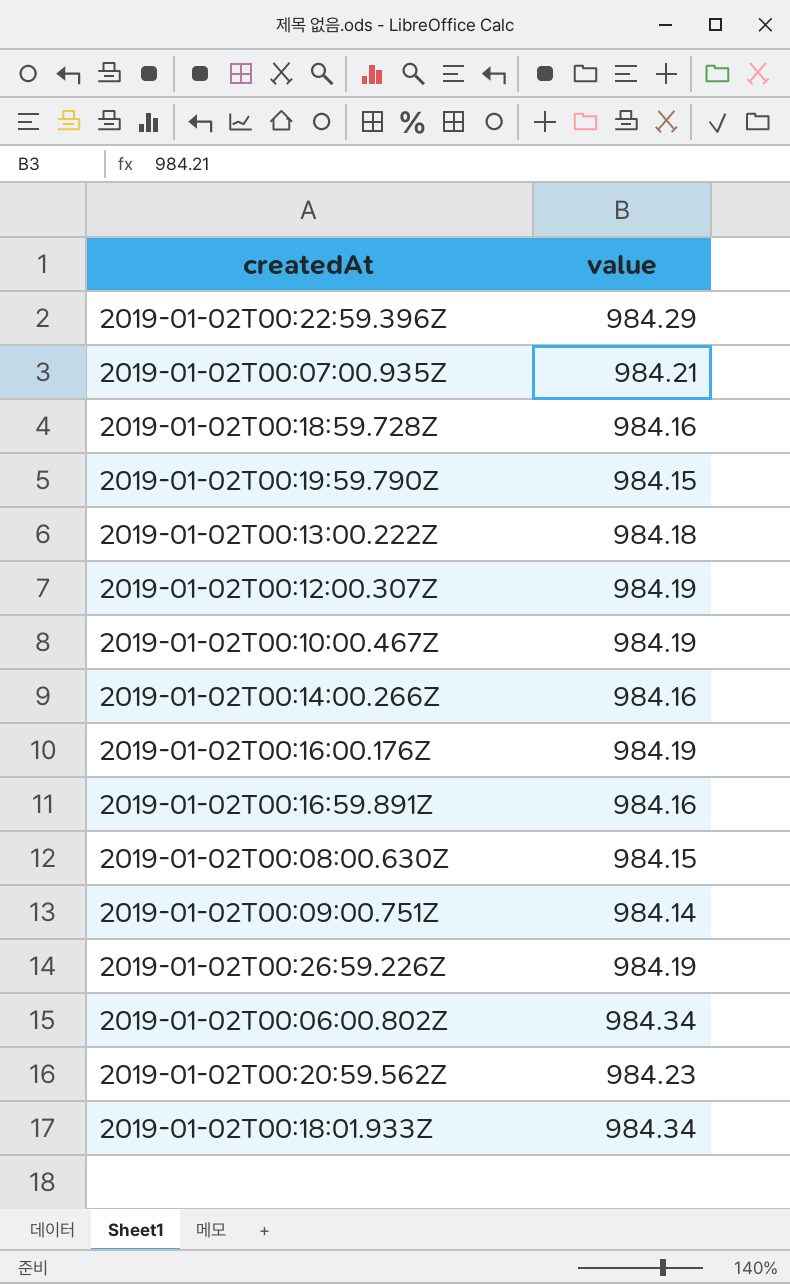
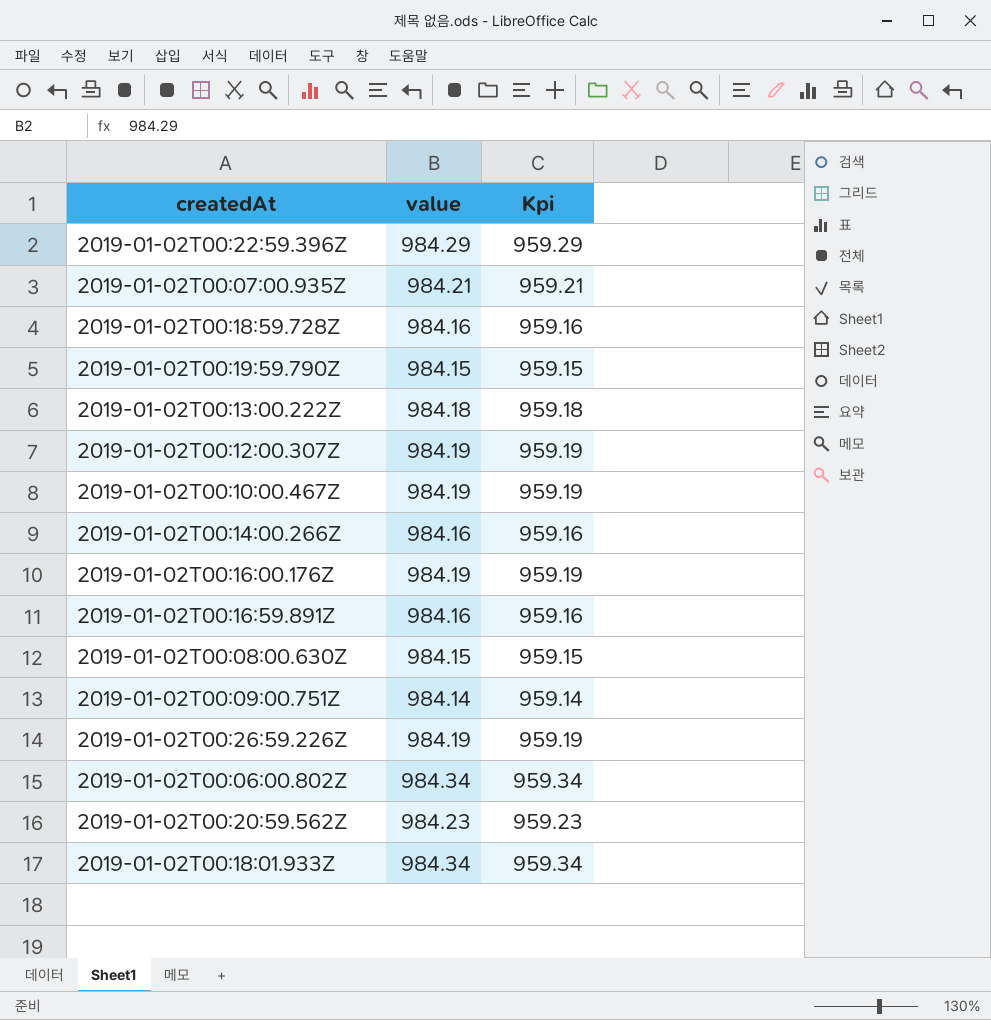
column Kpi | formula: none -> [value] - 25

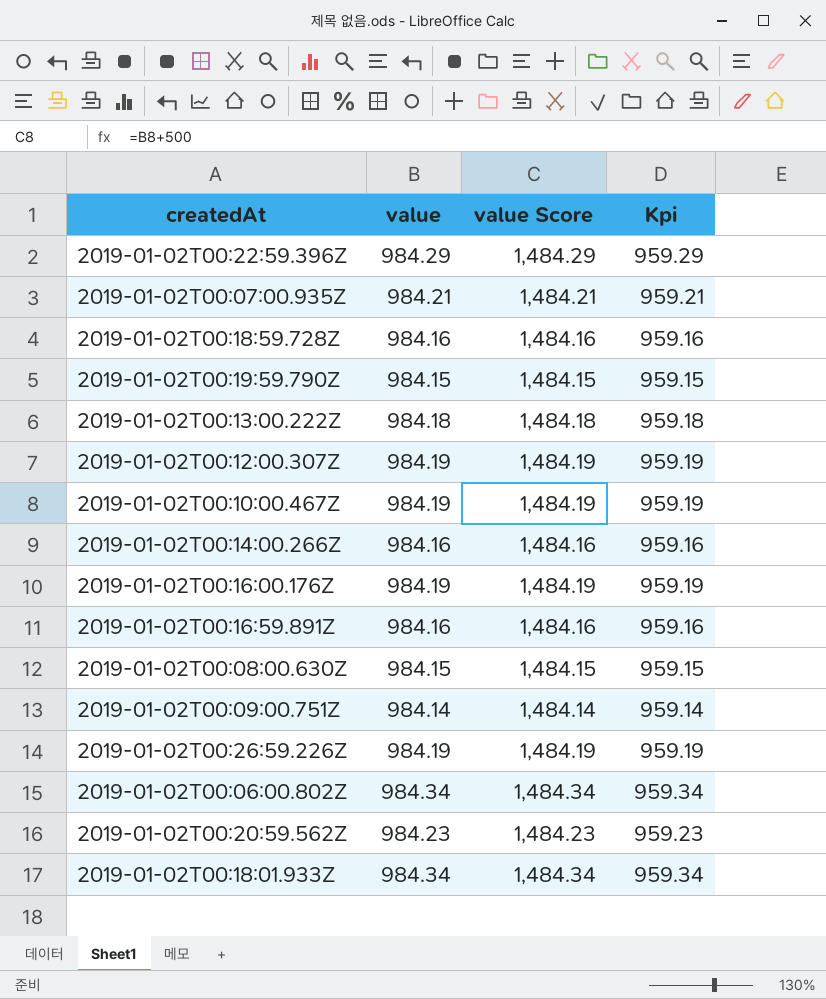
column value Score | formula: none -> [value] + 500

